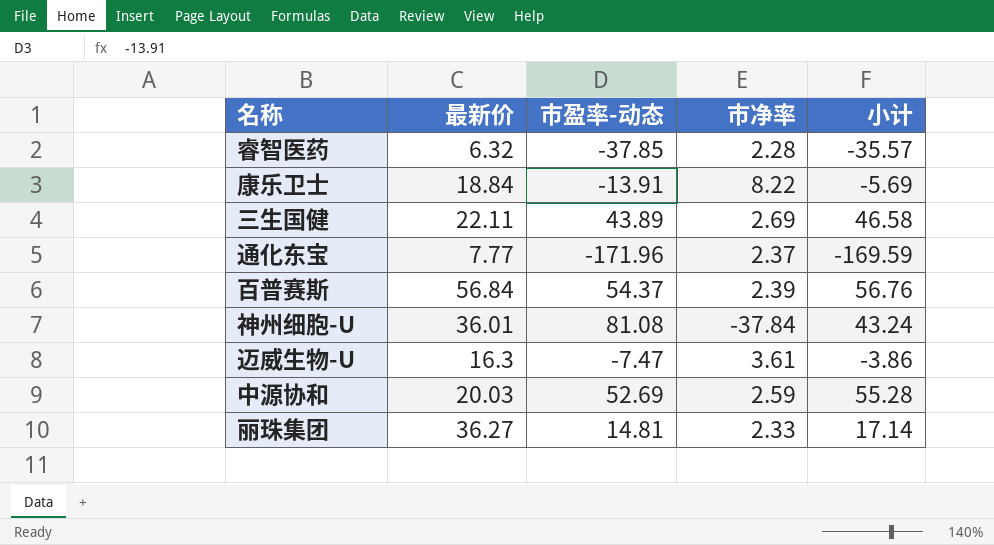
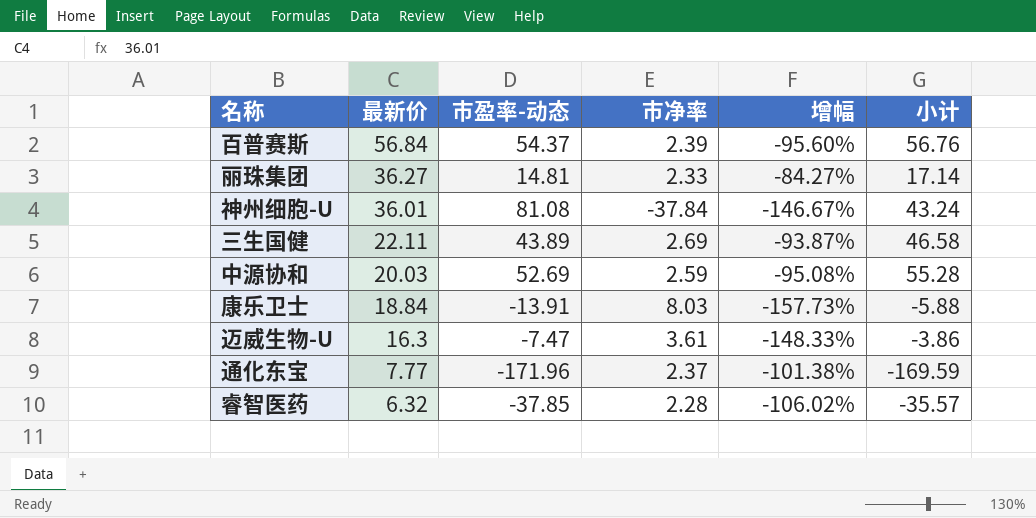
row order: none -> 最新价 descending
column 增幅 | formula: none -> ([市净率] - [市盈率-动态]) / [市盈率-动态]
康乐卫士 | 市净率: 8.22 -> 8.03
康乐卫士 | 小计: -5.69 -> -5.88

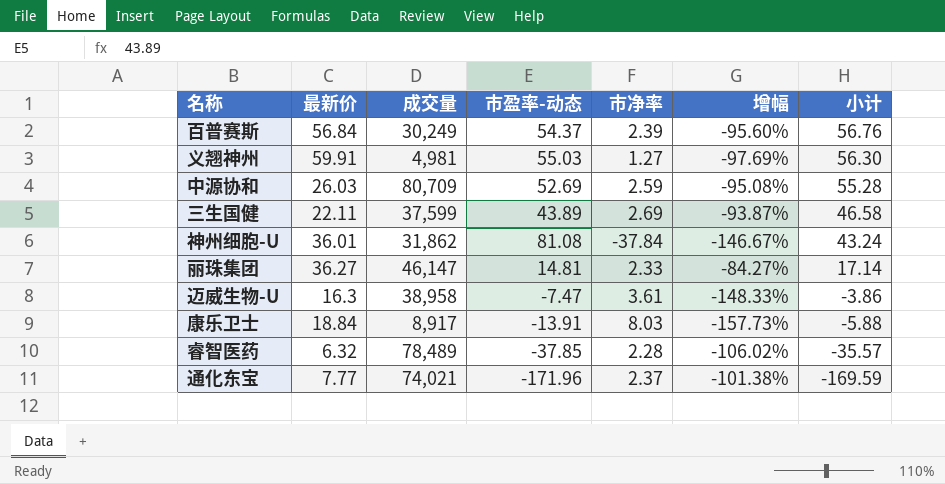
row order: 最新价 descending -> 小计 descending
column 成交量 | position: none -> 3
row 义翘神州: none -> 59.91 | 4,981 | 55.03 | 1.27 | -97.69% | 56.30
中源协和 | 最新价: 20.03 -> 26.03

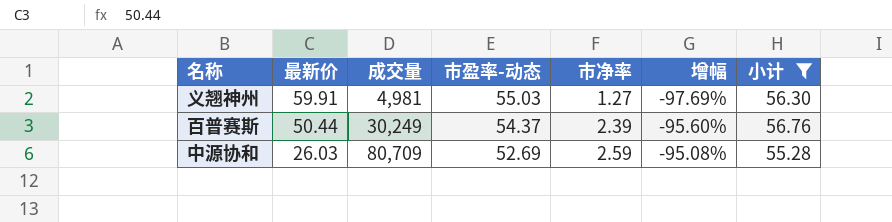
filter: none -> 小计 >= 55.28
row order: 小计 descending -> 最新价 descending
百普赛斯 | 最新价: 56.84 -> 50.44

